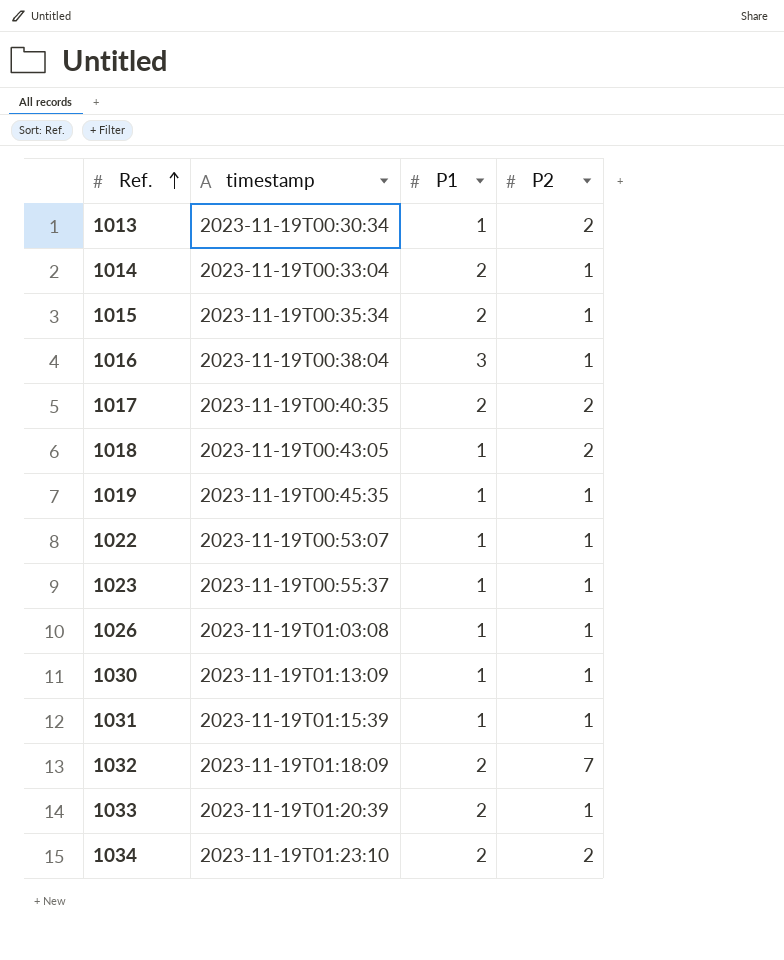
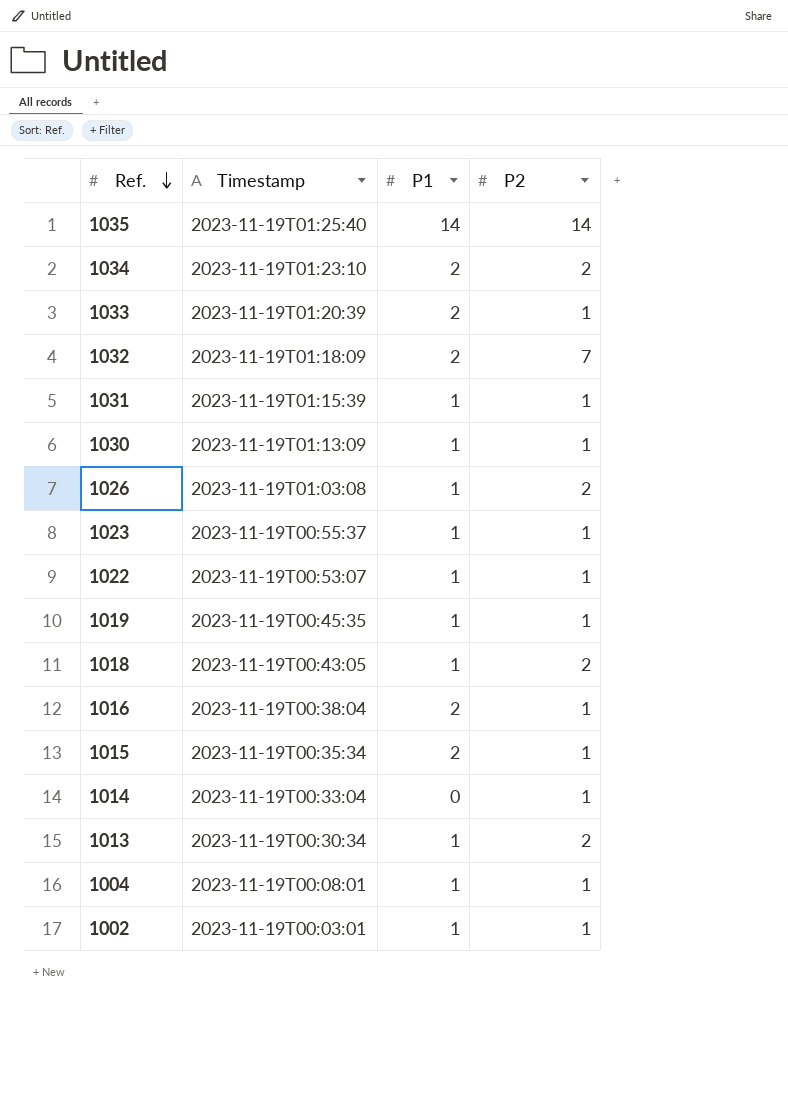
row order: Ref. ascending -> Ref. descending
column name: timestamp -> Timestamp
row 1017: 2023-11-19T00:40:35 | 2 | 2 -> none
row 1035: none -> 2023-11-19T01:25:40 | 14 | 14
1026 | P2: 1 -> 2
1016 | P1: 3 -> 2
1014 | P1: 2 -> 0
row 1004: none -> 2023-11-19T00:08:01 | 1 | 1
row 1002: none -> 2023-11-19T00:03:01 | 1 | 1

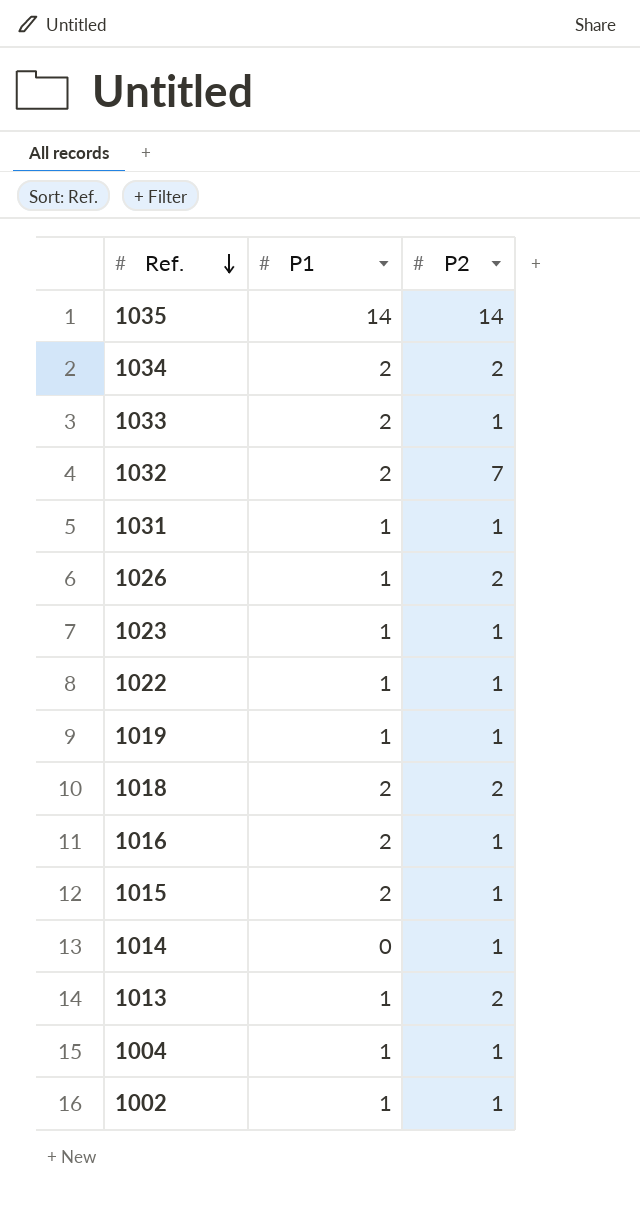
column Timestamp | position: 2 -> none
row 1030: 2023-11-19T01:13:09 | 1 | 1 -> none
1018 | P1: 1 -> 2

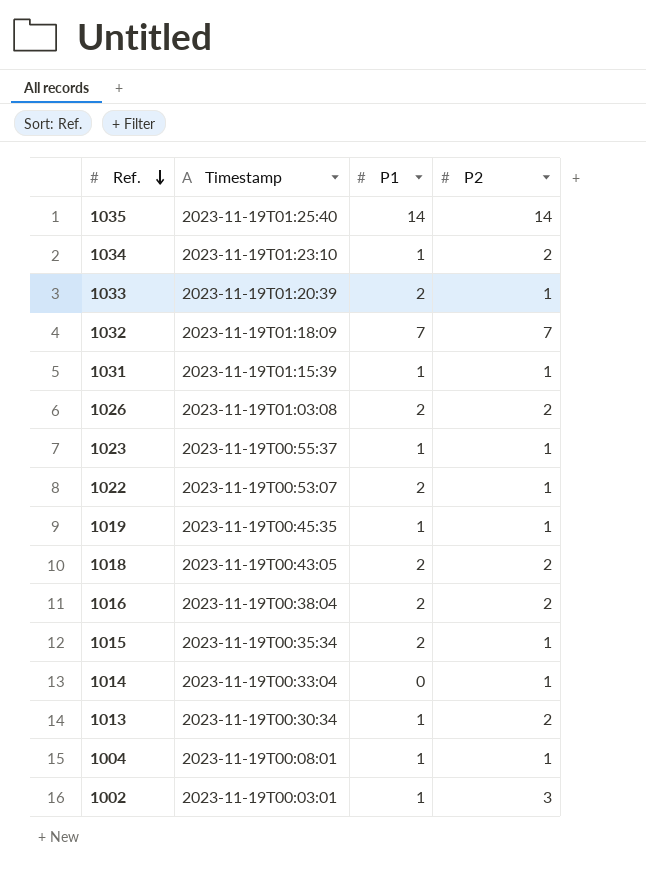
column Timestamp | position: none -> 2
1034 | P1: 2 -> 1
1032 | P1: 2 -> 7
1026 | P1: 1 -> 2
1022 | P1: 1 -> 2
1016 | P2: 1 -> 2
1002 | P2: 1 -> 3

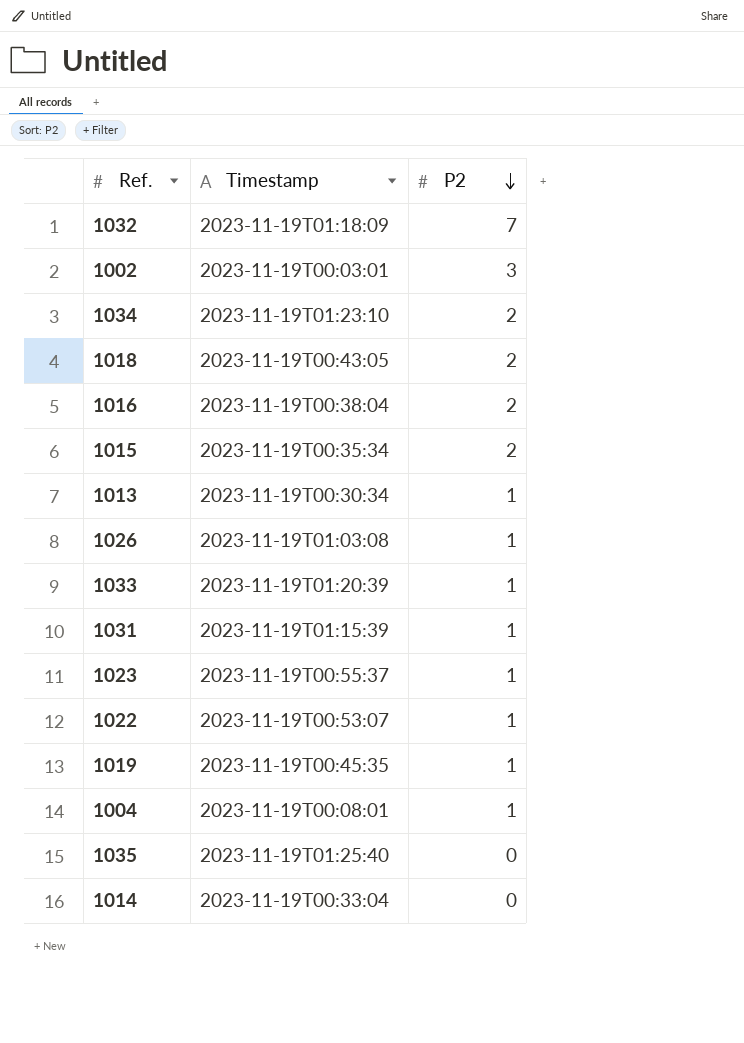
row order: Ref. descending -> P2 descending
column P1 | position: 3 -> none
1015 | P2: 1 -> 2
1013 | P2: 2 -> 1
1026 | P2: 2 -> 1
1035 | P2: 14 -> 0
1014 | P2: 1 -> 0

